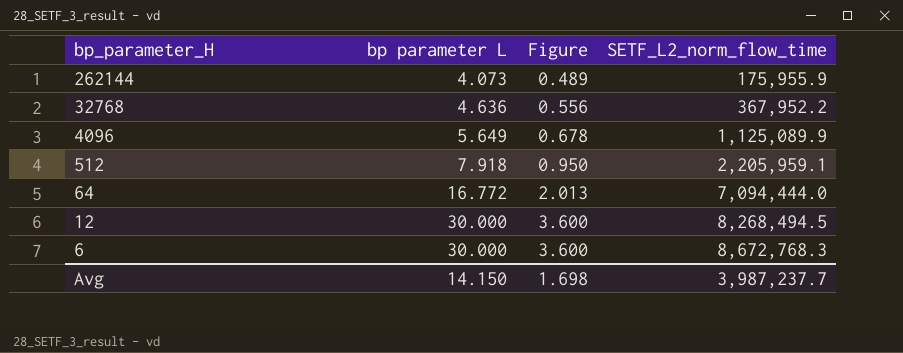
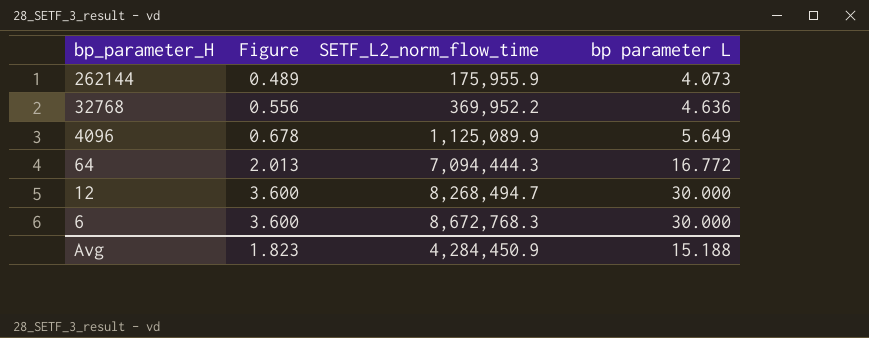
column bp parameter L | position: 2 -> 4
row 512: 7.918 | 0.950 | 2,205,959.1 -> none
32768 | SETF_L2_norm_flow_time: 367,952.2 -> 369,952.2
64 | SETF_L2_norm_flow_time: 7,094,444.0 -> 7,094,444.3
12 | SETF_L2_norm_flow_time: 8,268,494.5 -> 8,268,494.7
Avg | Figure: 1.698 -> 1.823
Avg | SETF_L2_norm_flow_time: 3,987,237.7 -> 4,284,450.9
Avg | bp parameter L: 14.150 -> 15.188

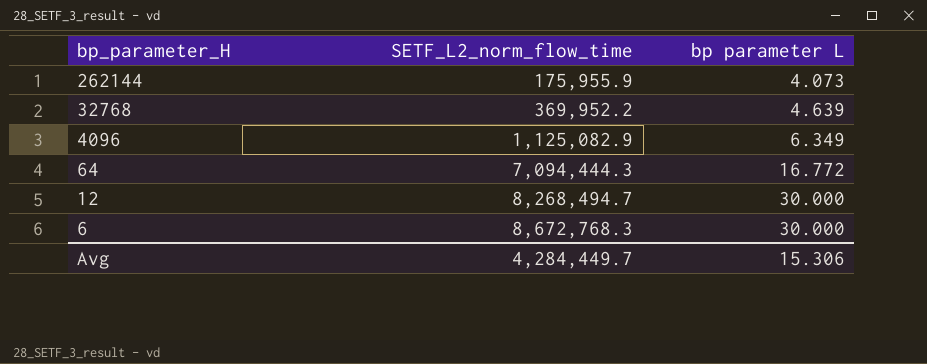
column Figure | formula: [bp parameter L] * 0.12 -> none
32768 | bp parameter L: 4.636 -> 4.639
4096 | SETF_L2_norm_flow_time: 1,125,089.9 -> 1,125,082.9
4096 | bp parameter L: 5.649 -> 6.349
Avg | SETF_L2_norm_flow_time: 4,284,450.9 -> 4,284,449.7
Avg | bp parameter L: 15.188 -> 15.306

